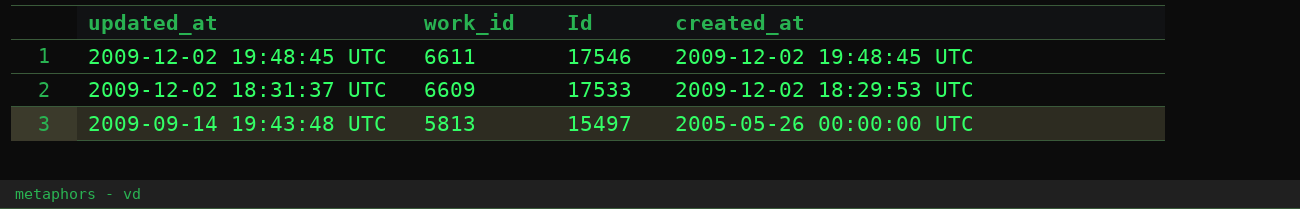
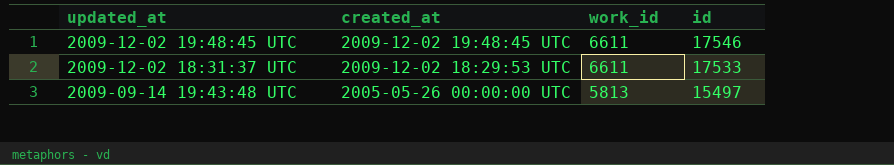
column created_at | position: 4 -> 2
column name: Id -> id
2009-12-02 18:31:37 UTC | work_id: 6609 -> 6611

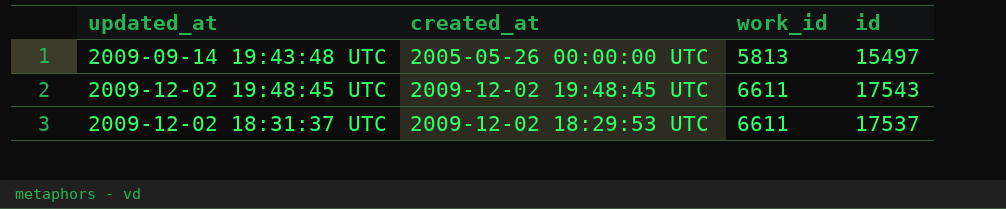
row order: updated_at descending -> work_id ascending
2009-12-02 19:48:45 UTC | id: 17546 -> 17543
2009-12-02 18:31:37 UTC | id: 17533 -> 17537

